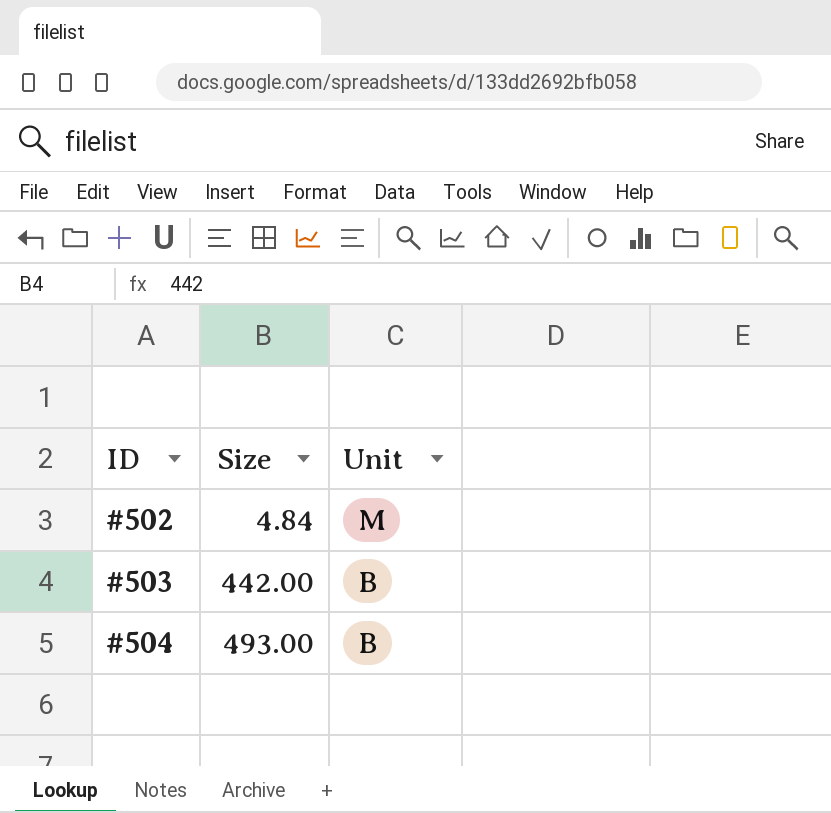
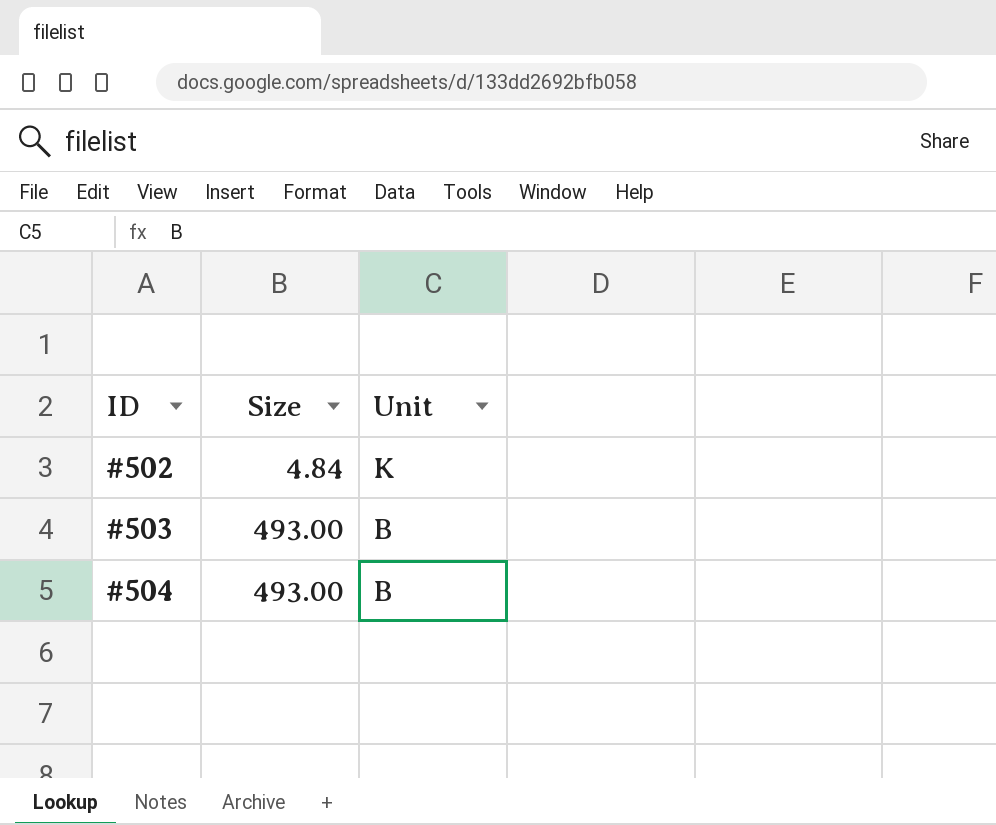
#502 | Unit: M -> K
#503 | Size: 442.00 -> 493.00

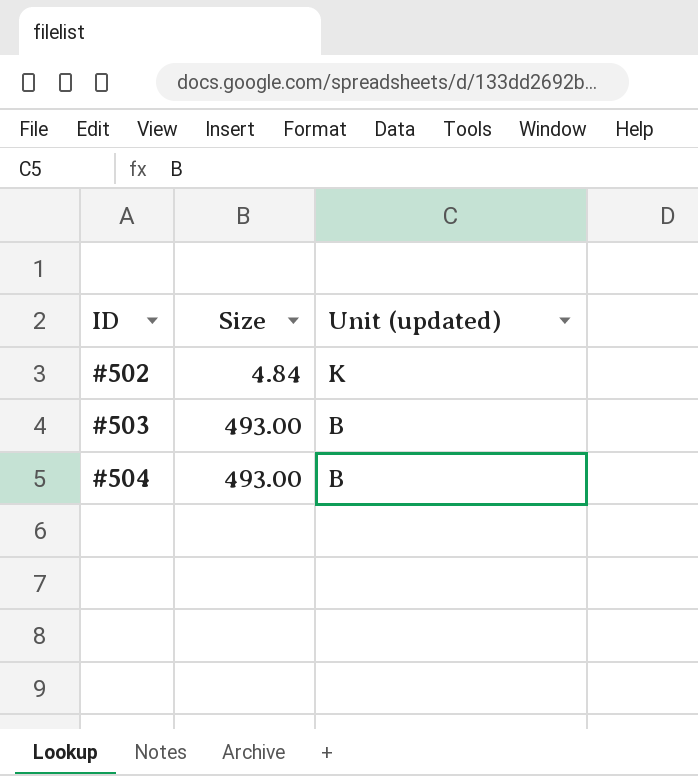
column name: Unit -> Unit (updated)

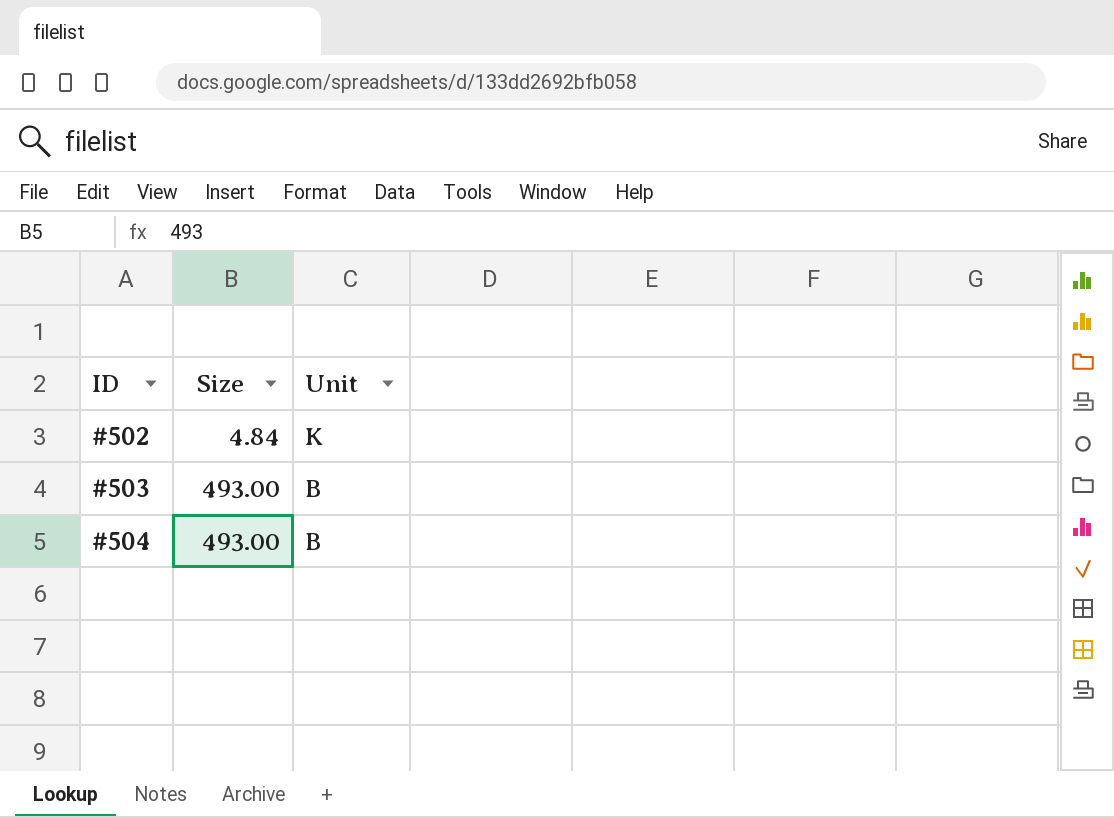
column name: Unit (updated) -> Unit

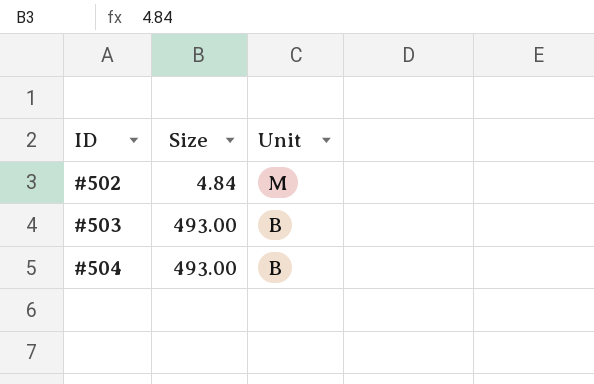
#502 | Unit: K -> M

